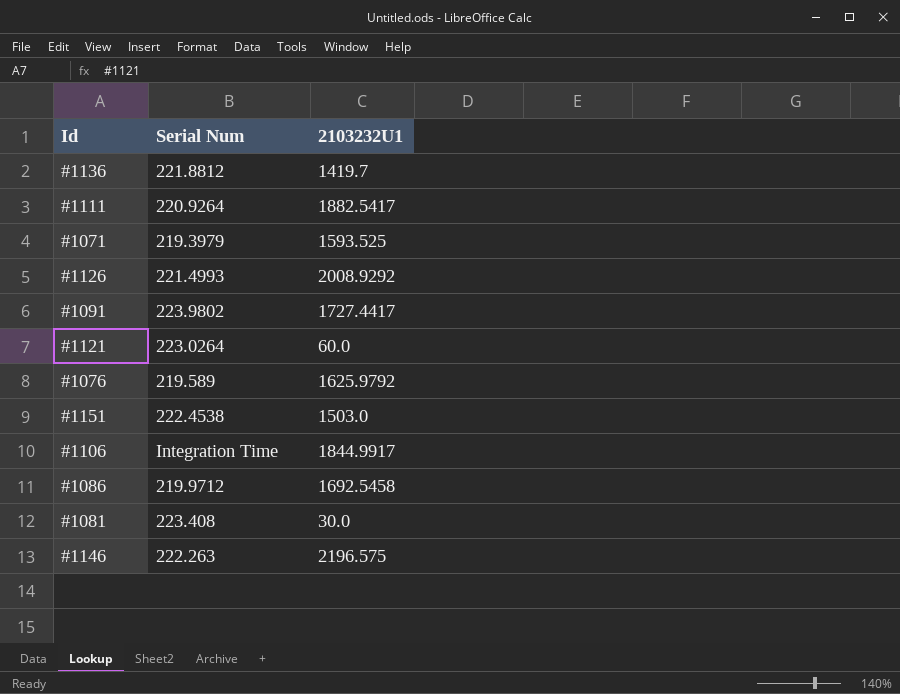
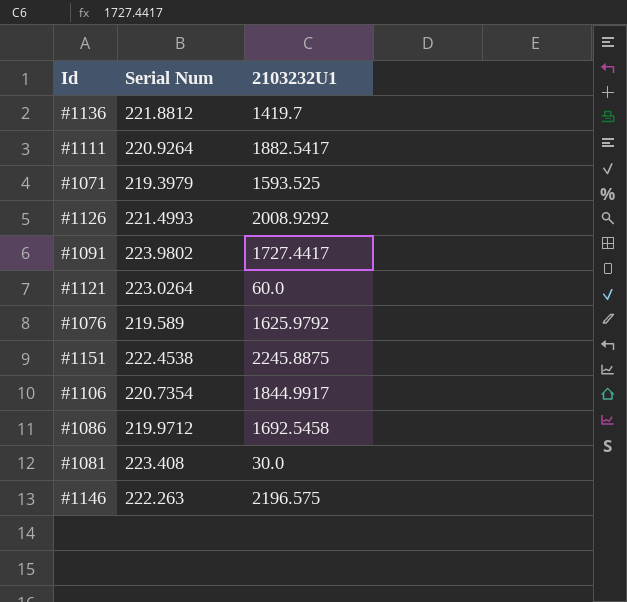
#1151 | 2103232U1: 1503.0 -> 2245.8875
#1106 | Serial Num: Integration Time -> 220.7354

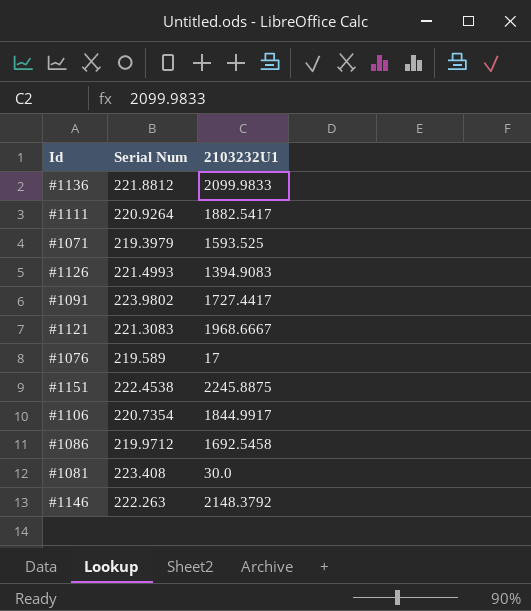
#1136 | 2103232U1: 1419.7 -> 2099.9833
#1126 | 2103232U1: 2008.9292 -> 1394.9083
#1121 | Serial Num: 223.0264 -> 221.3083
#1121 | 2103232U1: 60.0 -> 1968.6667
#1076 | 2103232U1: 1625.9792 -> 17
#1146 | 2103232U1: 2196.575 -> 2148.3792

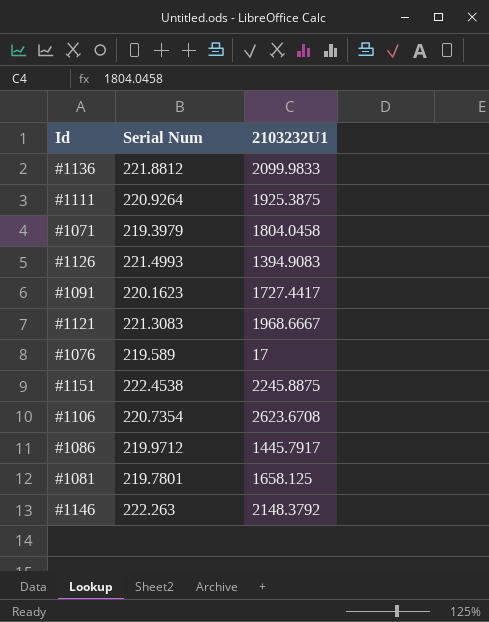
#1111 | 2103232U1: 1882.5417 -> 1925.3875
#1071 | 2103232U1: 1593.525 -> 1804.0458
#1091 | Serial Num: 223.9802 -> 220.1623
#1106 | 2103232U1: 1844.9917 -> 2623.6708
#1086 | 2103232U1: 1692.5458 -> 1445.7917
#1081 | Serial Num: 223.408 -> 219.7801
#1081 | 2103232U1: 30.0 -> 1658.125

